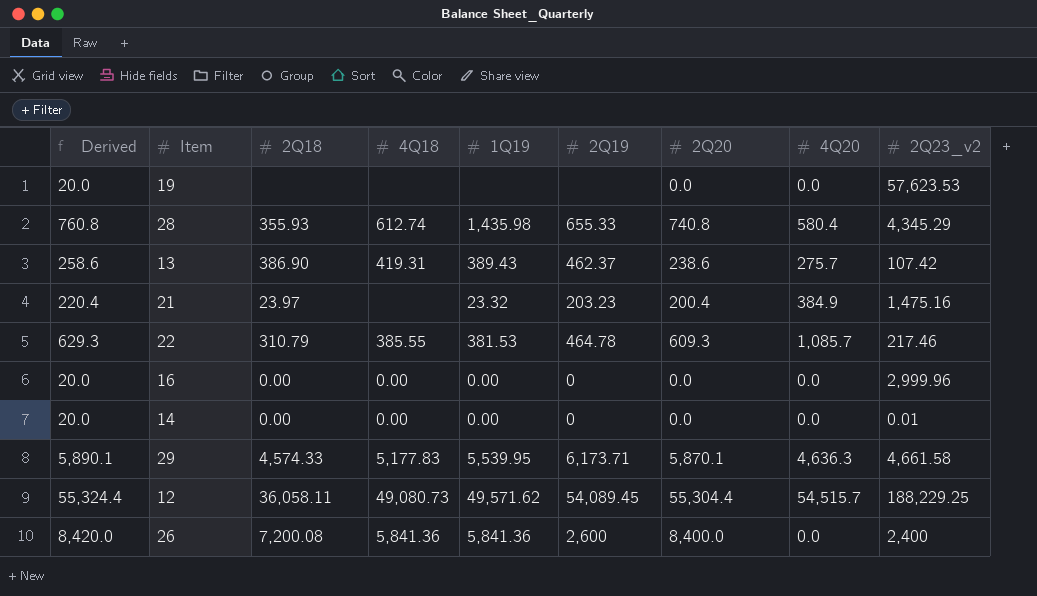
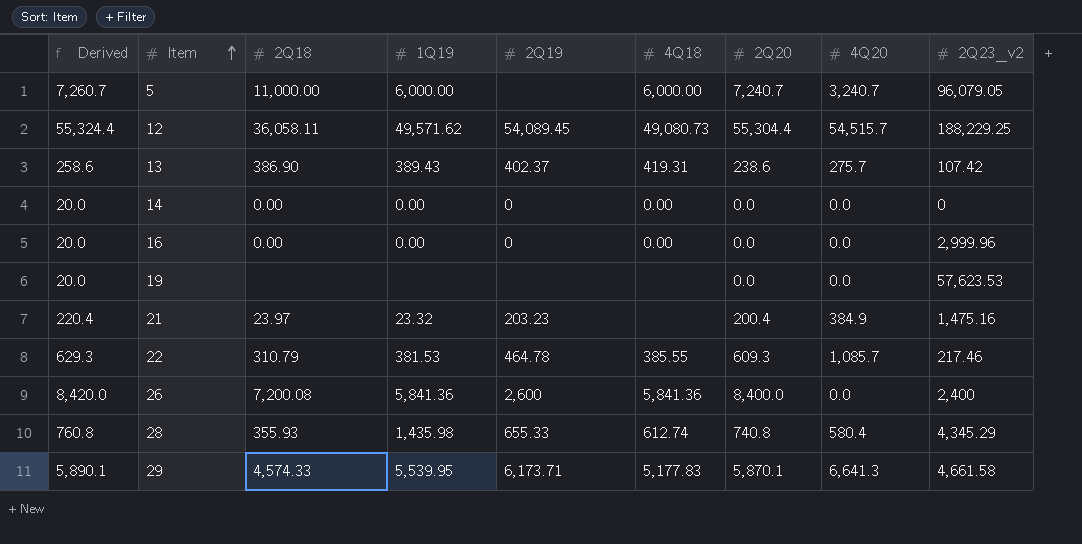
row order: none -> Item ascending
column 4Q18 | position: 4 -> 6
row 5: none -> 7,260.7 | 11,000.00 | 6,000.00 | none | 6,000.00 | 7,240.7 | 3,240.7 | 96,079.05
13 | 2Q19: 462.37 -> 402.37
14 | 2Q23_v2: 0.01 -> 0
29 | 4Q20: 4,636.3 -> 6,641.3

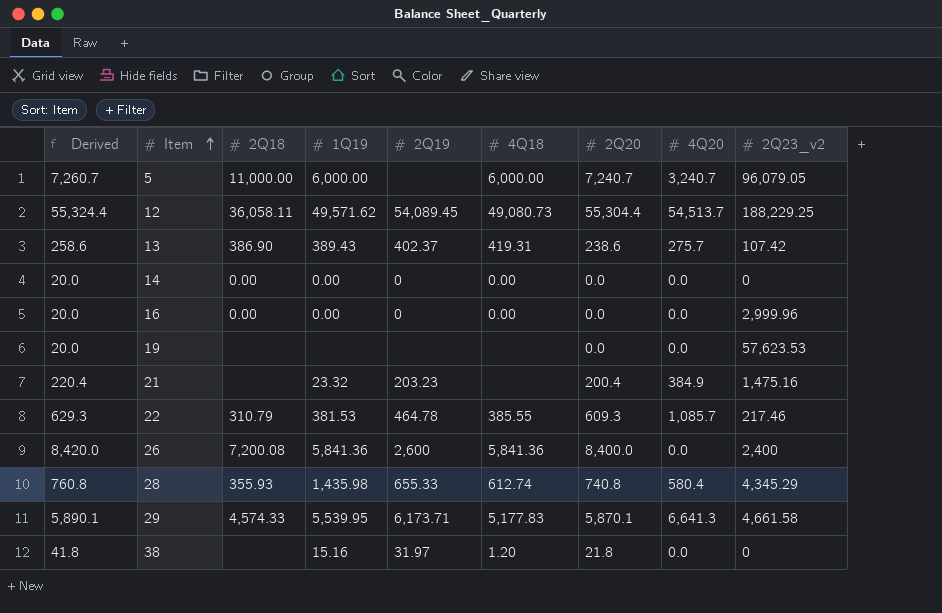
12 | 4Q20: 54,515.7 -> 54,513.7
21 | 2Q18: 23.97 -> none
row 38: none -> 41.8 | none | 15.16 | 31.97 | 1.20 | 21.8 | 0.0 | 0

